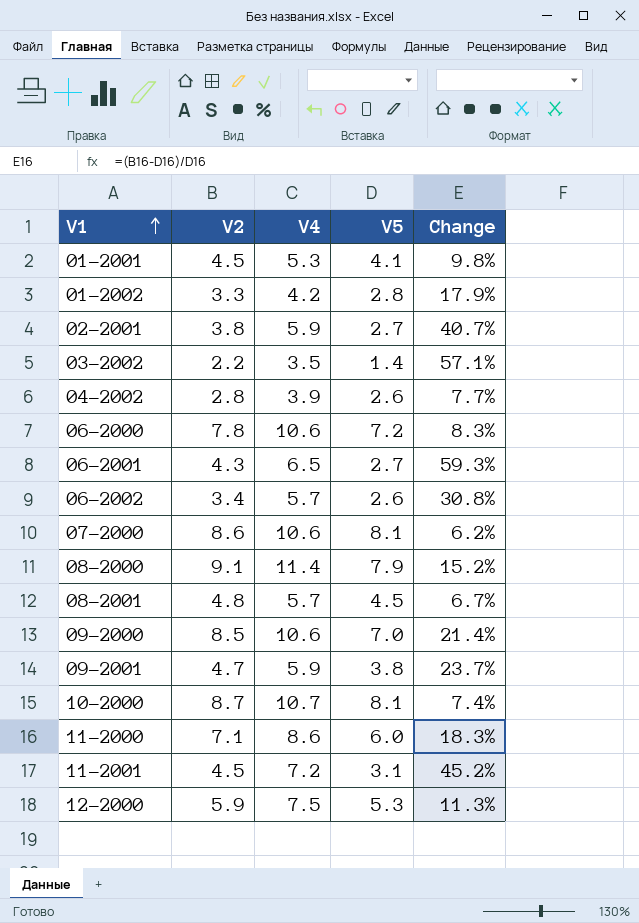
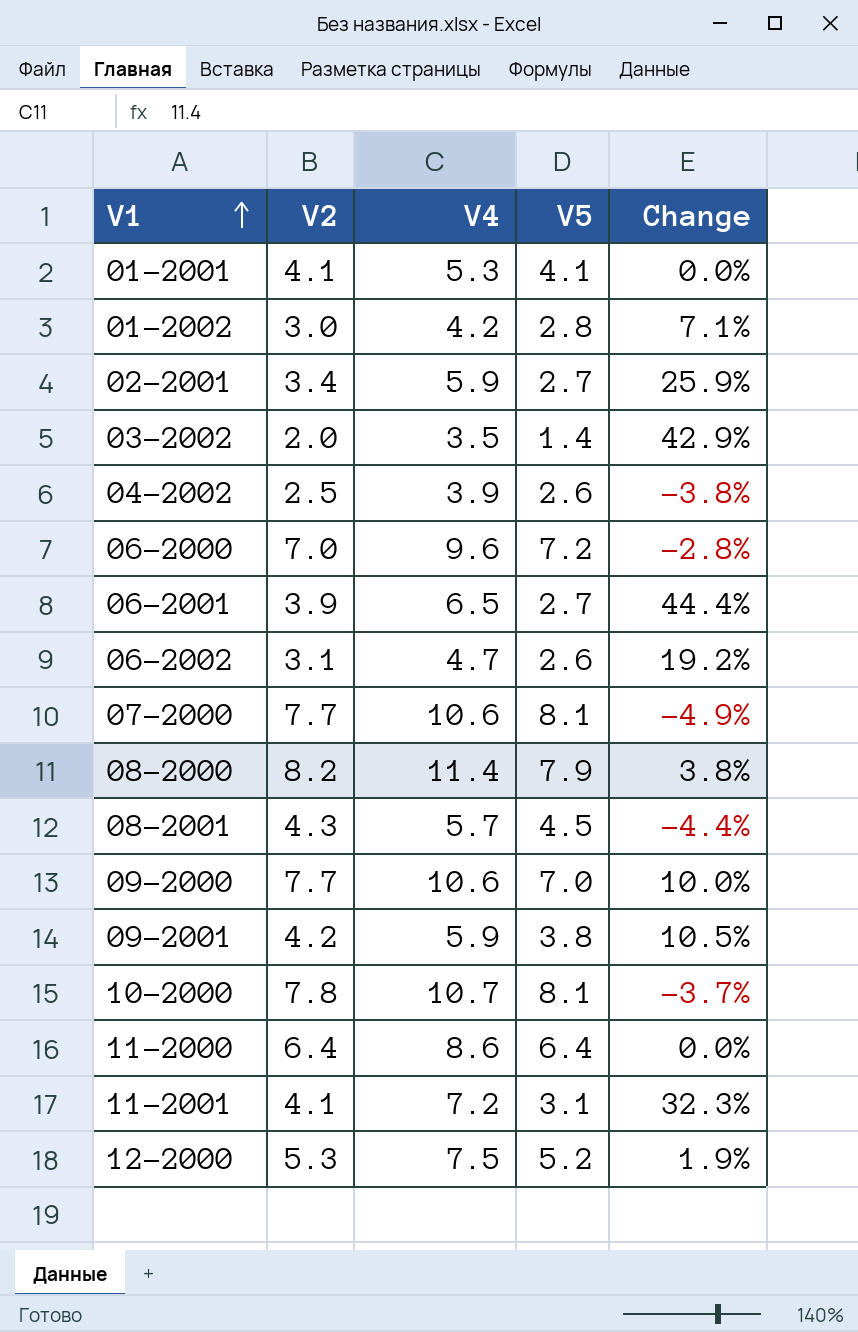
01-2001 | V2: 4.5 -> 4.1
01-2001 | Change: 9.8% -> 0.0%
01-2002 | V2: 3.3 -> 3.0
01-2002 | Change: 17.9% -> 7.1%
02-2001 | V2: 3.8 -> 3.4
02-2001 | Change: 40.7% -> 25.9%
03-2002 | V2: 2.2 -> 2.0
03-2002 | Change: 57.1% -> 42.9%
04-2002 | V2: 2.8 -> 2.5
04-2002 | Change: 7.7% -> -3.8%
06-2000 | V2: 7.8 -> 7.0
06-2000 | V4: 10.6 -> 9.6
06-2000 | Change: 8.3% -> -2.8%
06-2001 | V2: 4.3 -> 3.9
06-2001 | Change: 59.3% -> 44.4%
06-2002 | V2: 3.4 -> 3.1
06-2002 | V4: 5.7 -> 4.7
06-2002 | Change: 30.8% -> 19.2%
07-2000 | V2: 8.6 -> 7.7
07-2000 | Change: 6.2% -> -4.9%
08-2000 | V2: 9.1 -> 8.2
08-2000 | Change: 15.2% -> 3.8%
08-2001 | V2: 4.8 -> 4.3
08-2001 | Change: 6.7% -> -4.4%
09-2000 | V2: 8.5 -> 7.7
09-2000 | Change: 21.4% -> 10.0%
09-2001 | V2: 4.7 -> 4.2
09-2001 | Change: 23.7% -> 10.5%
10-2000 | V2: 8.7 -> 7.8
10-2000 | Change: 7.4% -> -3.7%
11-2000 | V2: 7.1 -> 6.4
11-2000 | V5: 6.0 -> 6.4
11-2000 | Change: 18.3% -> 0.0%
11-2001 | V2: 4.5 -> 4.1
11-2001 | Change: 45.2% -> 32.3%
12-2000 | V2: 5.9 -> 5.3
12-2000 | V5: 5.3 -> 5.2
12-2000 | Change: 11.3% -> 1.9%

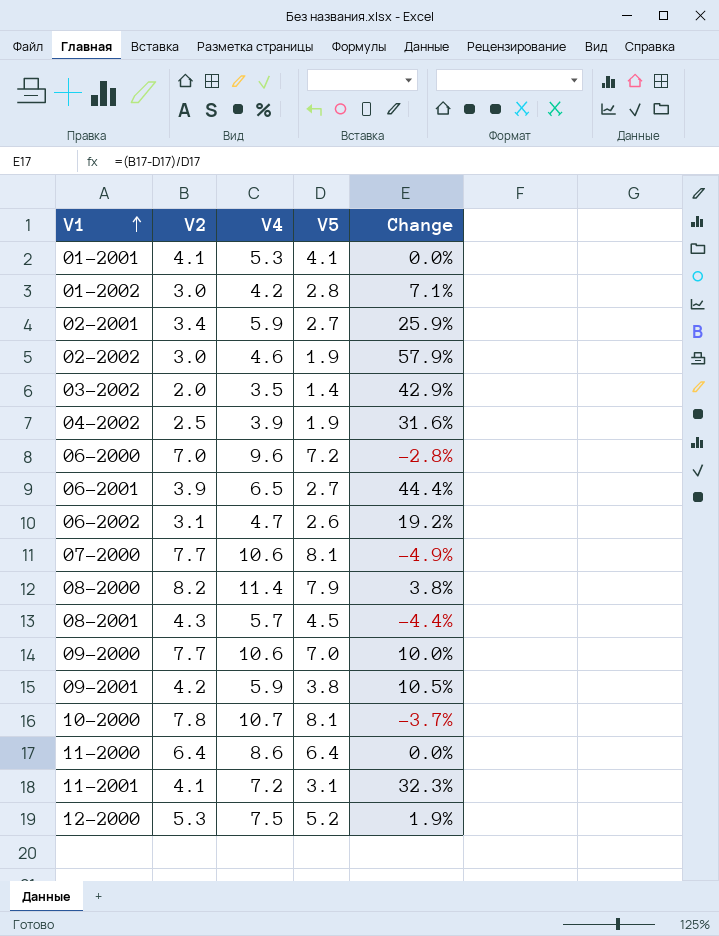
row 02-2002: none -> 3.0 | 4.6 | 1.9 | 57.9%
04-2002 | V5: 2.6 -> 1.9
04-2002 | Change: -3.8% -> 31.6%

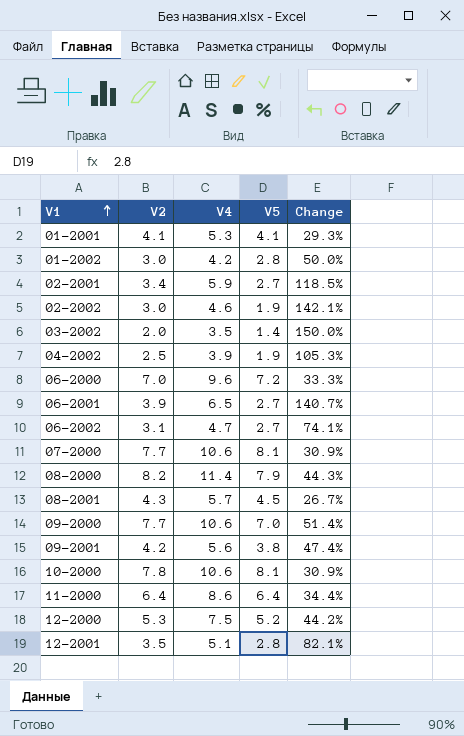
column Change | formula: ([V2] - [V5]) / [V5] -> ([V4] - [V5]) / [V5]
row 11-2001: 4.1 | 7.2 | 3.1 | 32.3% -> none
06-2002 | V5: 2.6 -> 2.7
09-2001 | V4: 5.9 -> 5.6
10-2000 | V4: 10.7 -> 10.6
row 12-2001: none -> 3.5 | 5.1 | 2.8 | 82.1%

